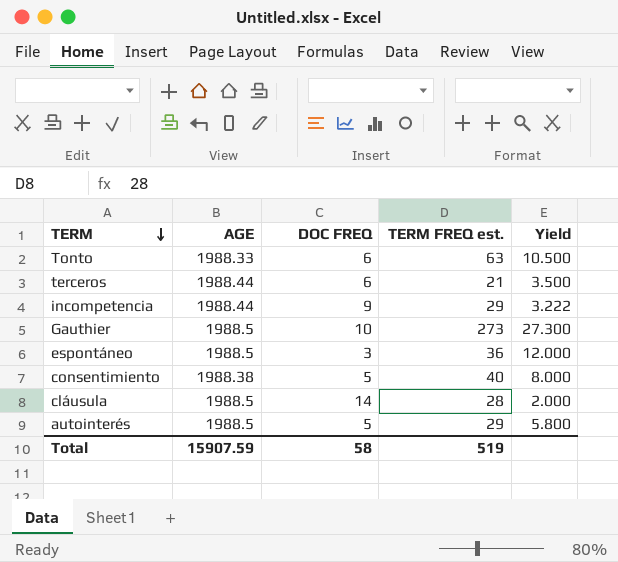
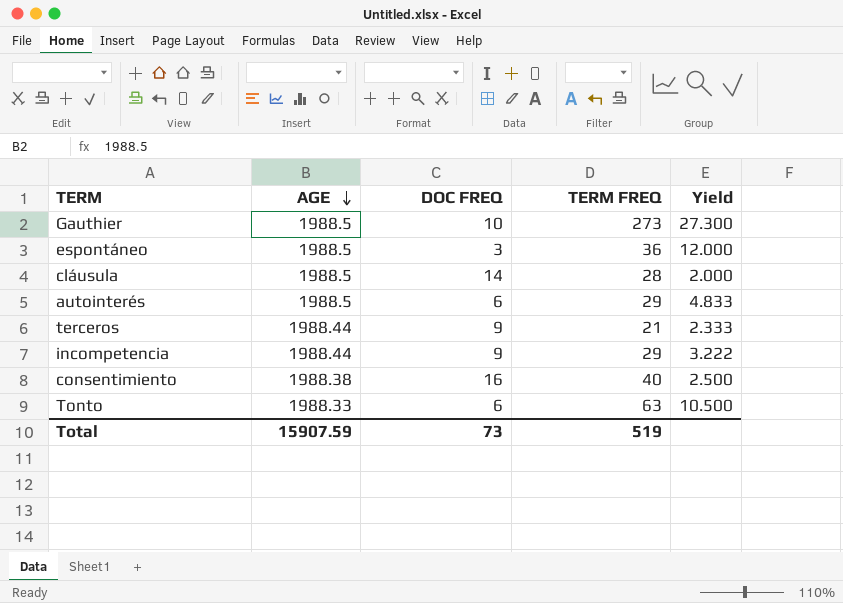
row order: TERM descending -> AGE descending
column name: TERM FREQ est. -> TERM FREQ
autointerés | DOC FREQ: 5 -> 6
autointerés | Yield: 5.800 -> 4.833
terceros | DOC FREQ: 6 -> 9
terceros | Yield: 3.500 -> 2.333
consentimiento | DOC FREQ: 5 -> 16
consentimiento | Yield: 8.000 -> 2.500
Total | DOC FREQ: 58 -> 73

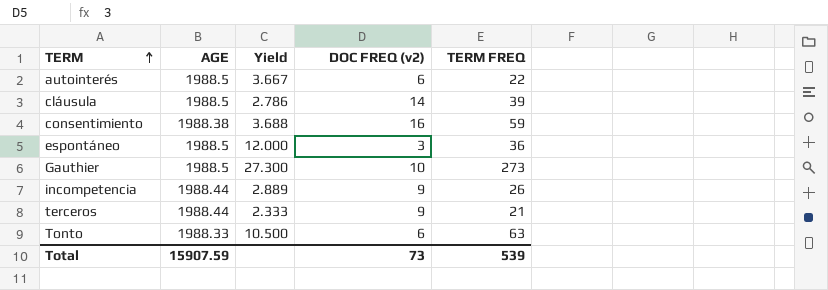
row order: AGE descending -> TERM ascending
column Yield | position: 5 -> 3
column name: DOC FREQ -> DOC FREQ (v2)
autointerés | Yield: 4.833 -> 3.667
autointerés | TERM FREQ: 29 -> 22
cláusula | Yield: 2.000 -> 2.786
cláusula | TERM FREQ: 28 -> 39
consentimiento | Yield: 2.500 -> 3.688
consentimiento | TERM FREQ: 40 -> 59
incompetencia | Yield: 3.222 -> 2.889
incompetencia | TERM FREQ: 29 -> 26
Total | TERM FREQ: 519 -> 539

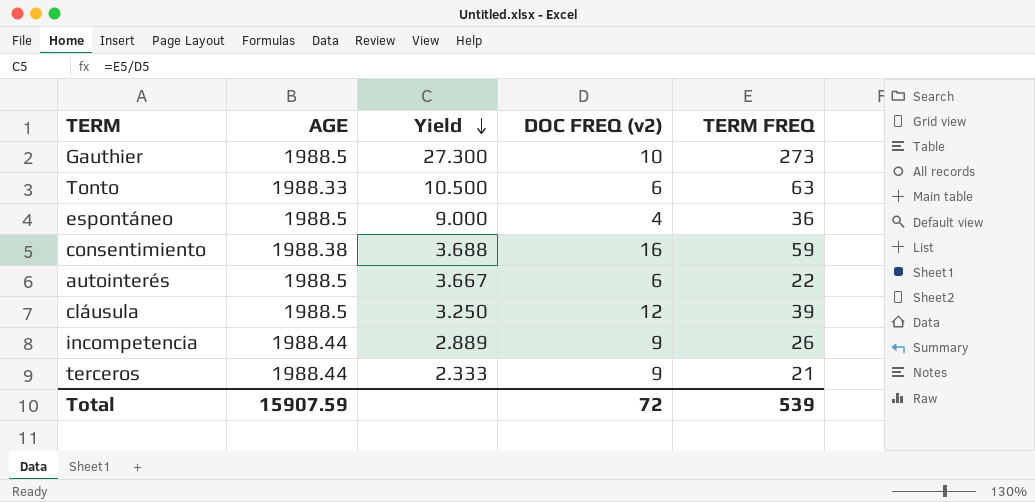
row order: TERM ascending -> Yield descending
espontáneo | Yield: 12.000 -> 9.000
espontáneo | DOC FREQ (v2): 3 -> 4
cláusula | Yield: 2.786 -> 3.250
cláusula | DOC FREQ (v2): 14 -> 12
Total | DOC FREQ (v2): 73 -> 72

